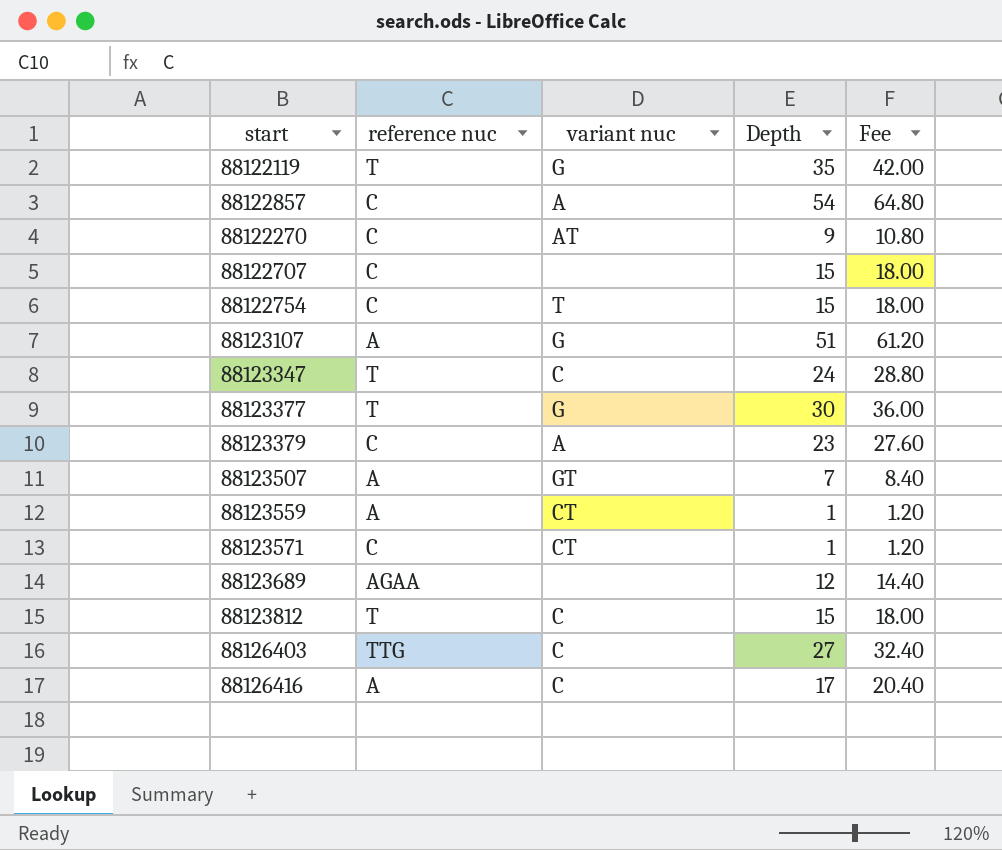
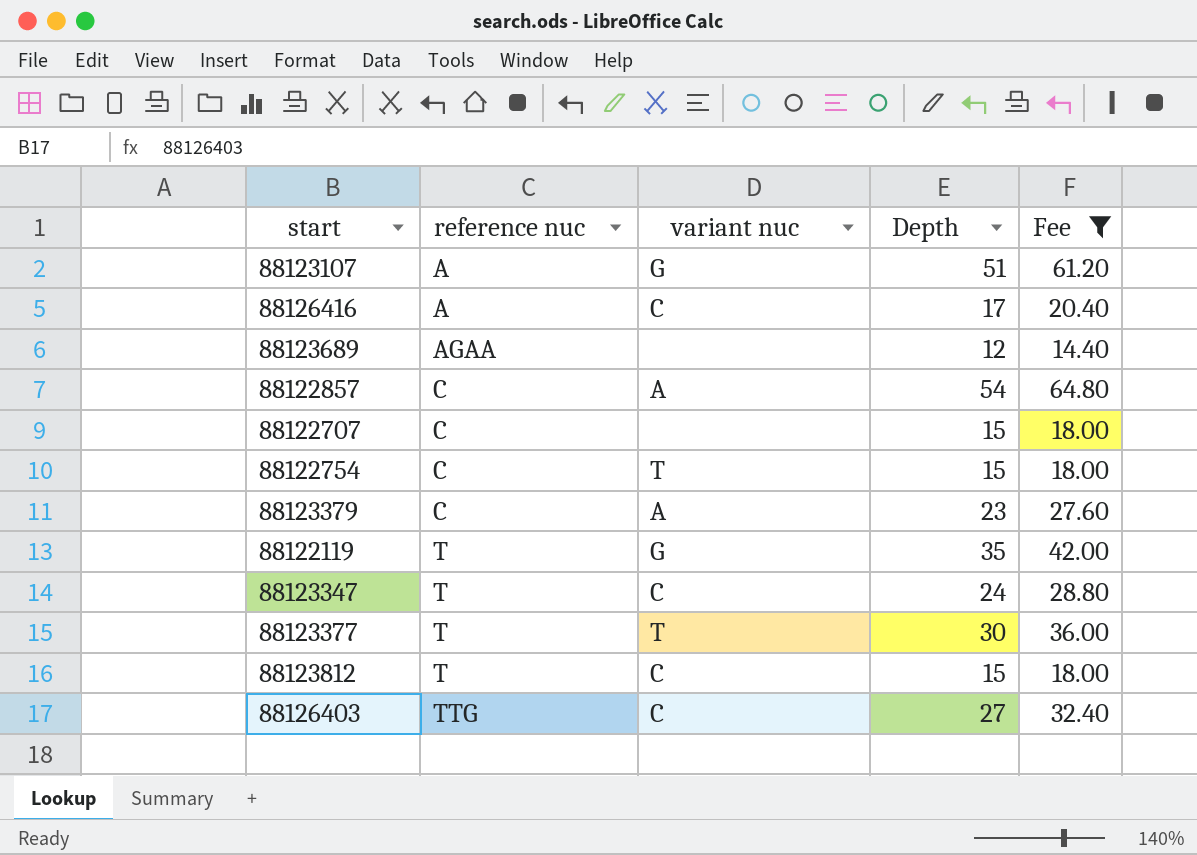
filter: none -> Fee >= 14.40
row order: none -> reference nuc ascending
88123377 | variant nuc: G -> T

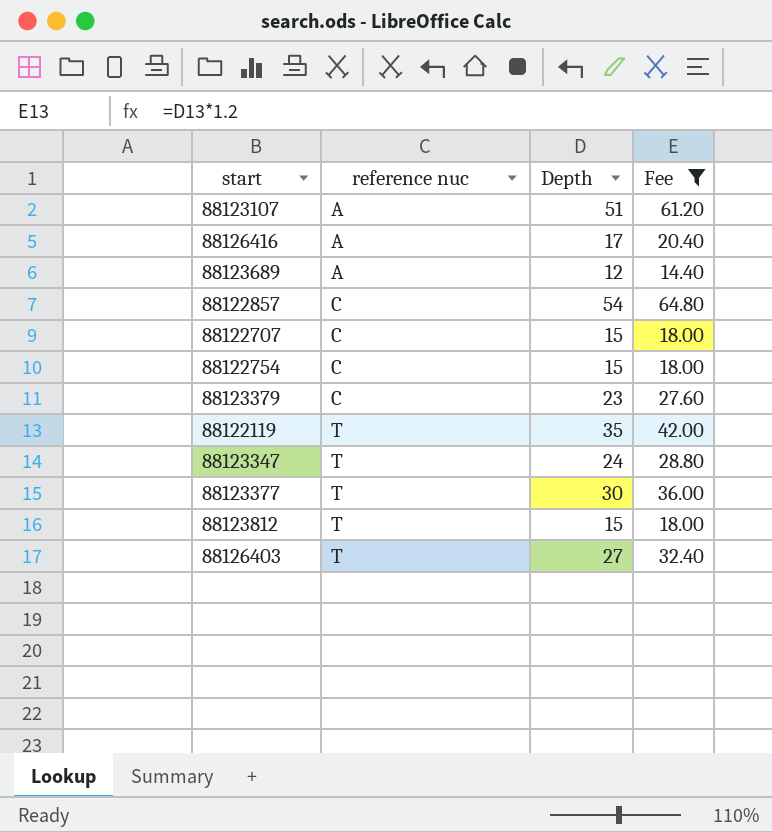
column variant nuc | position: 3 -> none
88123689 | reference nuc: AGAA -> A
88126403 | reference nuc: TTG -> T

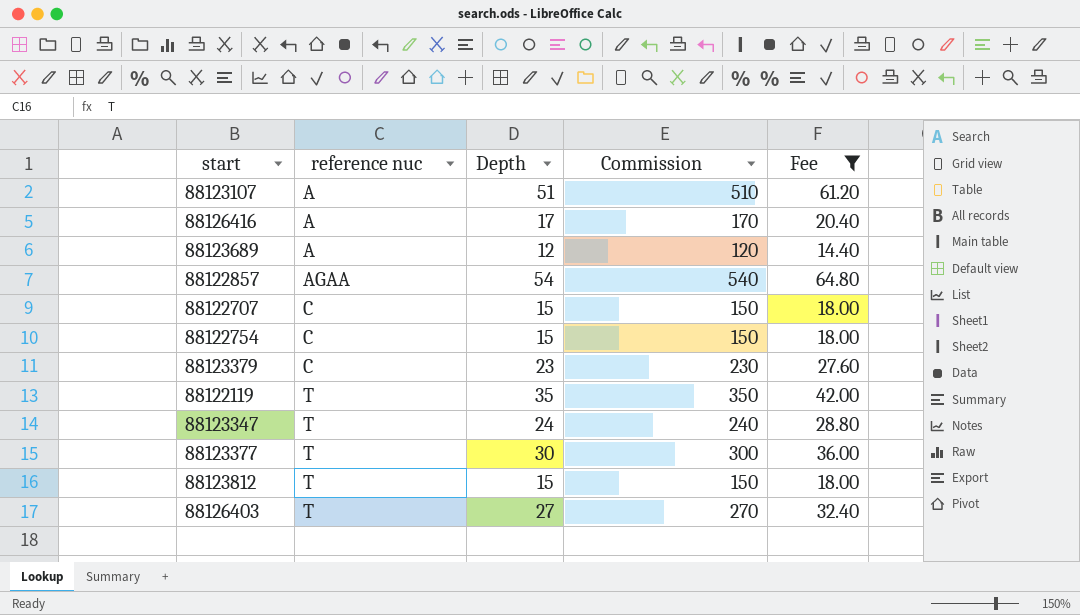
column Commission | formula: none -> [Depth] * 10
88122857 | reference nuc: C -> AGAA

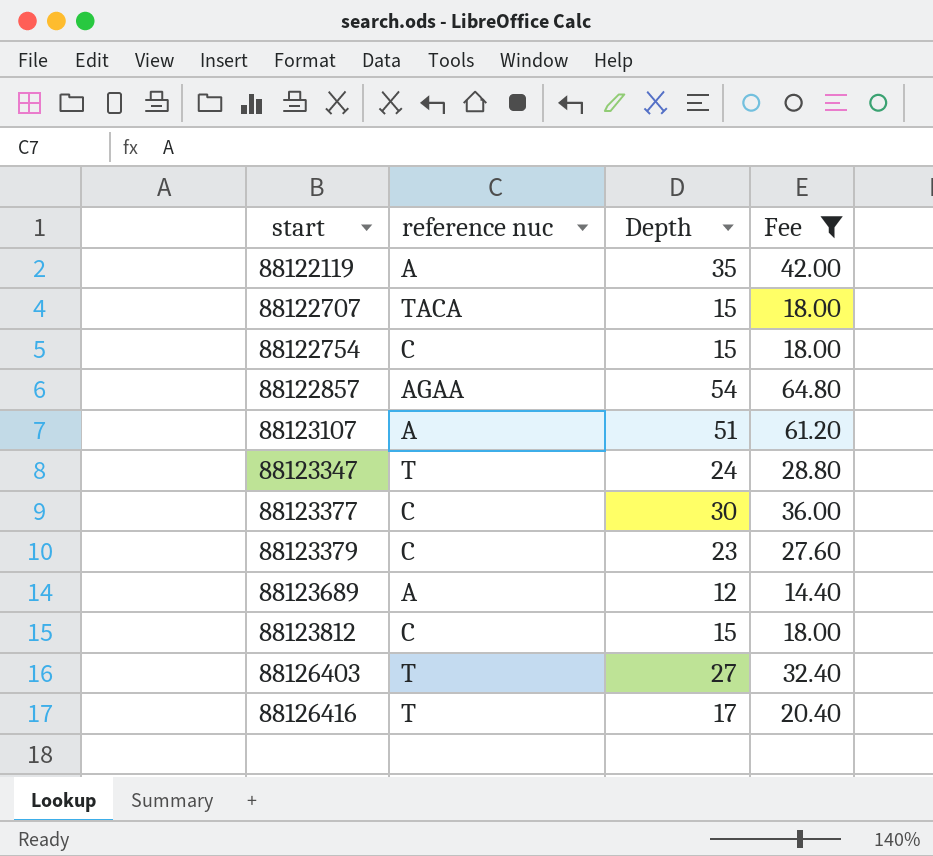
row order: reference nuc ascending -> start ascending
column Commission | formula: [Depth] * 10 -> none
88122119 | reference nuc: T -> A
88122707 | reference nuc: C -> TACA
88123377 | reference nuc: T -> C
88123812 | reference nuc: T -> C
88126416 | reference nuc: A -> T

